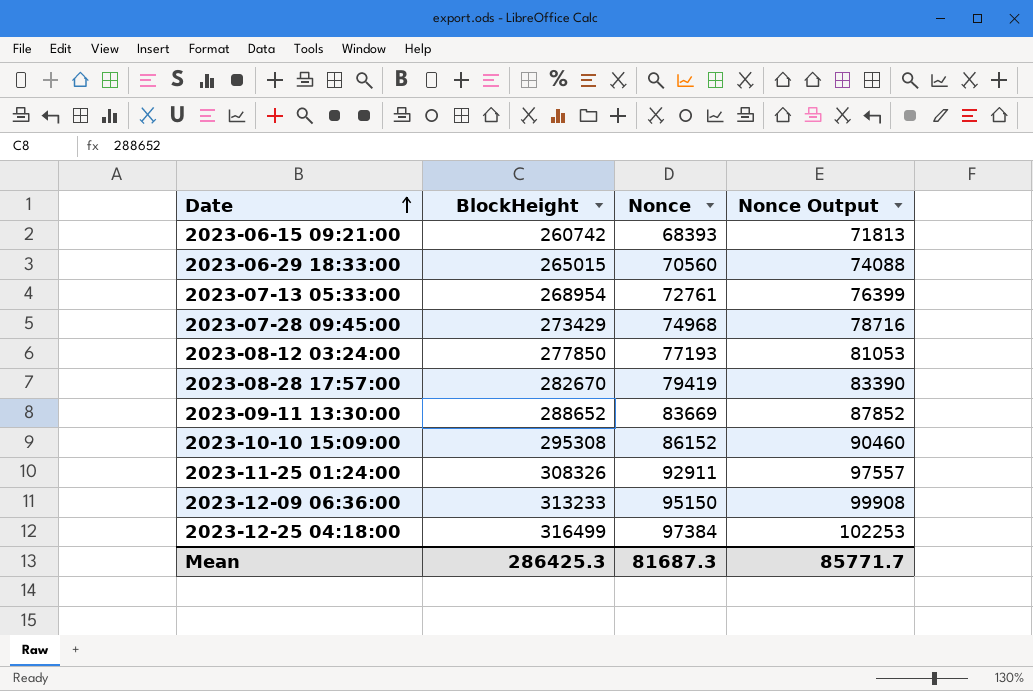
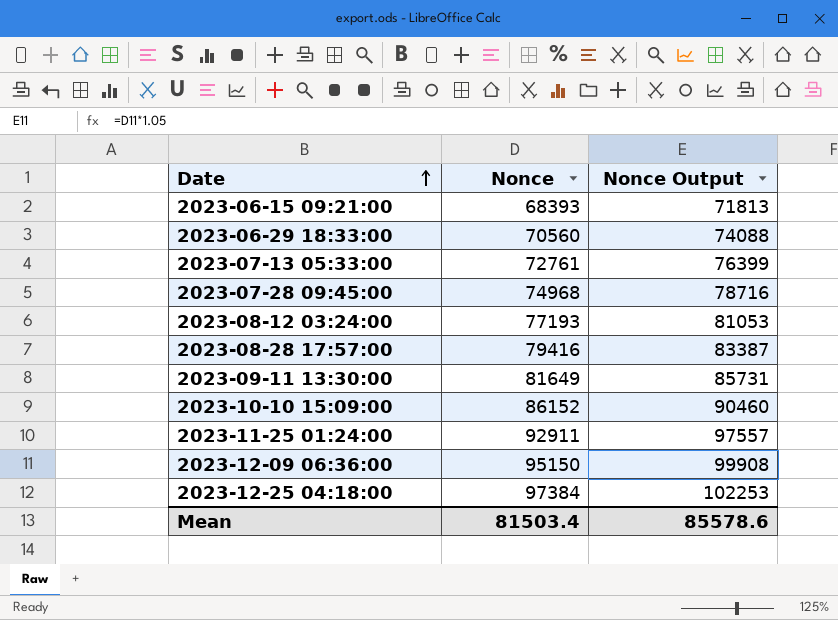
column BlockHeight | position: 2 -> none
2023-08-28 17:57:00 | Nonce: 79419 -> 79416
2023-08-28 17:57:00 | Nonce Output: 83390 -> 83387
2023-09-11 13:30:00 | Nonce: 83669 -> 81649
2023-09-11 13:30:00 | Nonce Output: 87852 -> 85731
Mean | Nonce: 81687.3 -> 81503.4
Mean | Nonce Output: 85771.7 -> 85578.6

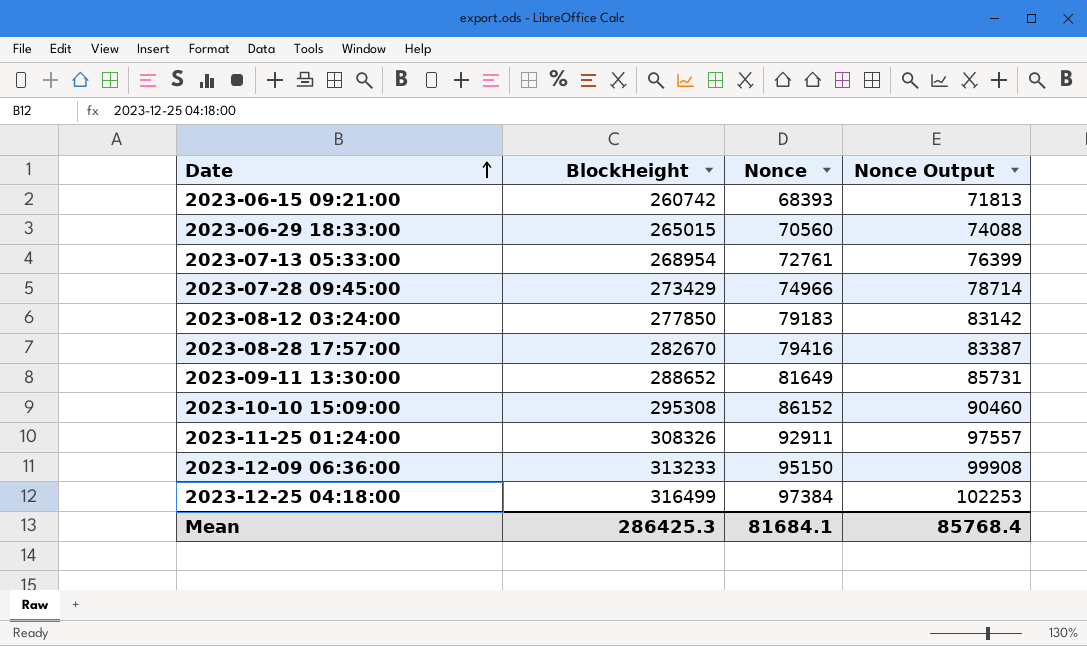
column BlockHeight | position: none -> 2
2023-07-28 09:45:00 | Nonce: 74968 -> 74966
2023-07-28 09:45:00 | Nonce Output: 78716 -> 78714
2023-08-12 03:24:00 | Nonce: 77193 -> 79183
2023-08-12 03:24:00 | Nonce Output: 81053 -> 83142
Mean | Nonce: 81503.4 -> 81684.1
Mean | Nonce Output: 85578.6 -> 85768.4

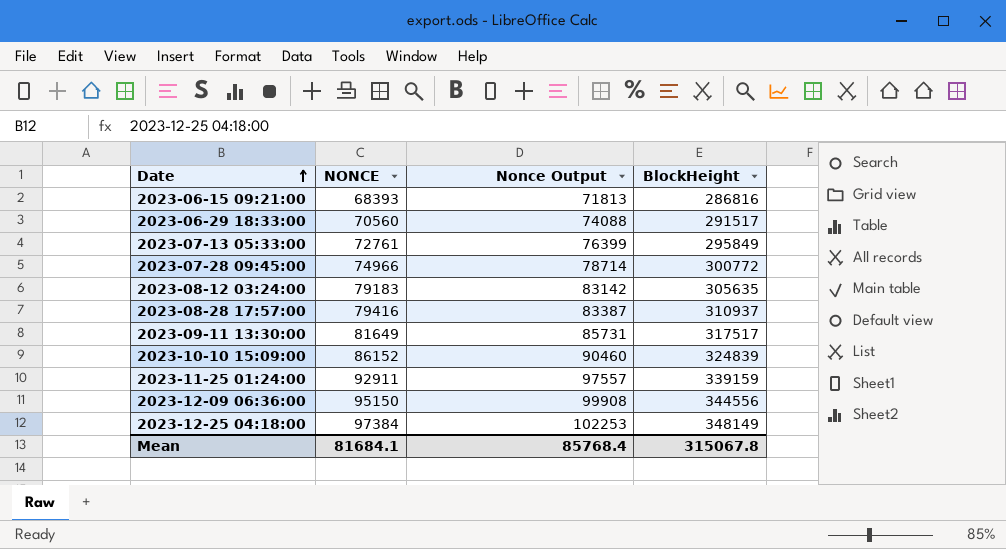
column name: Nonce -> NONCE
column BlockHeight | position: 2 -> 4
2023-06-15 09:21:00 | BlockHeight: 260742 -> 286816
2023-06-29 18:33:00 | BlockHeight: 265015 -> 291517
2023-07-13 05:33:00 | BlockHeight: 268954 -> 295849
2023-07-28 09:45:00 | BlockHeight: 273429 -> 300772
2023-08-12 03:24:00 | BlockHeight: 277850 -> 305635
2023-08-28 17:57:00 | BlockHeight: 282670 -> 310937
2023-09-11 13:30:00 | BlockHeight: 288652 -> 317517
2023-10-10 15:09:00 | BlockHeight: 295308 -> 324839
2023-11-25 01:24:00 | BlockHeight: 308326 -> 339159
2023-12-09 06:36:00 | BlockHeight: 313233 -> 344556
2023-12-25 04:18:00 | BlockHeight: 316499 -> 348149
Mean | BlockHeight: 286425.3 -> 315067.8

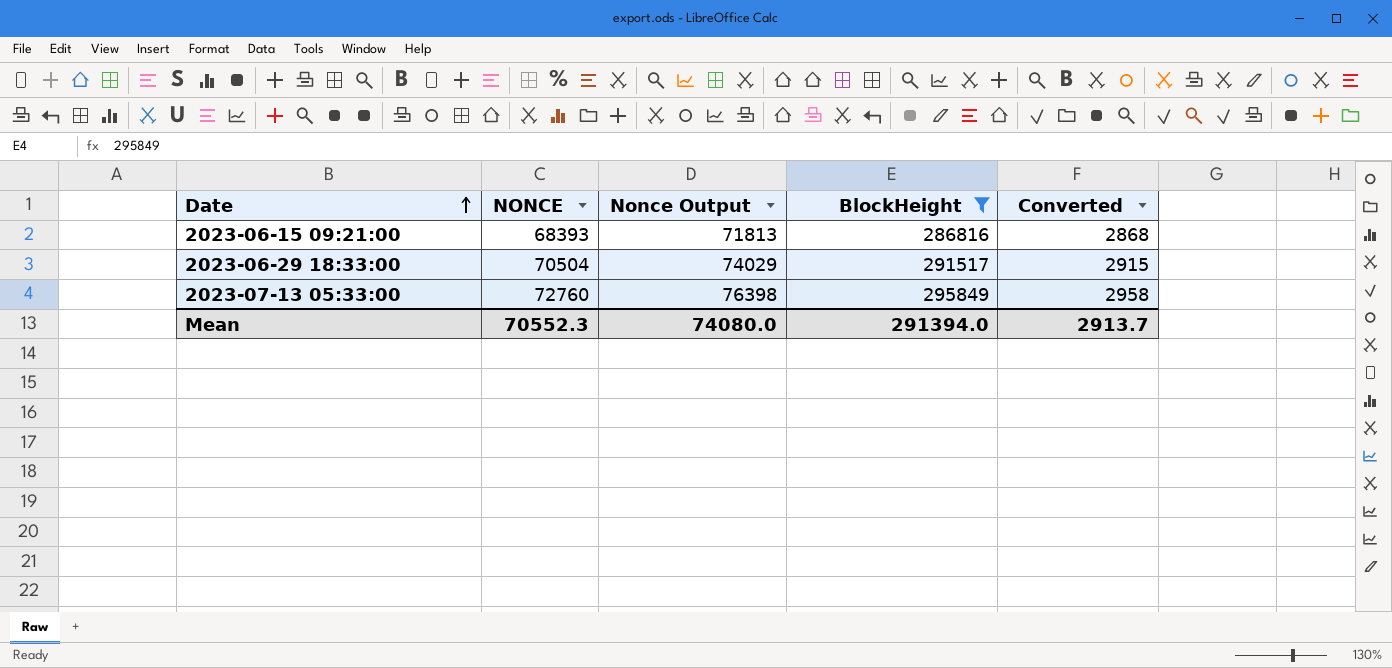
filter: none -> BlockHeight <= 295849
column Converted | formula: none -> [BlockHeight] * 0.01
2023-06-29 18:33:00 | NONCE: 70560 -> 70504
2023-06-29 18:33:00 | Nonce Output: 74088 -> 74029
2023-07-13 05:33:00 | NONCE: 72761 -> 72760
2023-07-13 05:33:00 | Nonce Output: 76399 -> 76398
Mean | NONCE: 81684.1 -> 70552.3
Mean | Nonce Output: 85768.4 -> 74080.0
Mean | BlockHeight: 315067.8 -> 291394.0

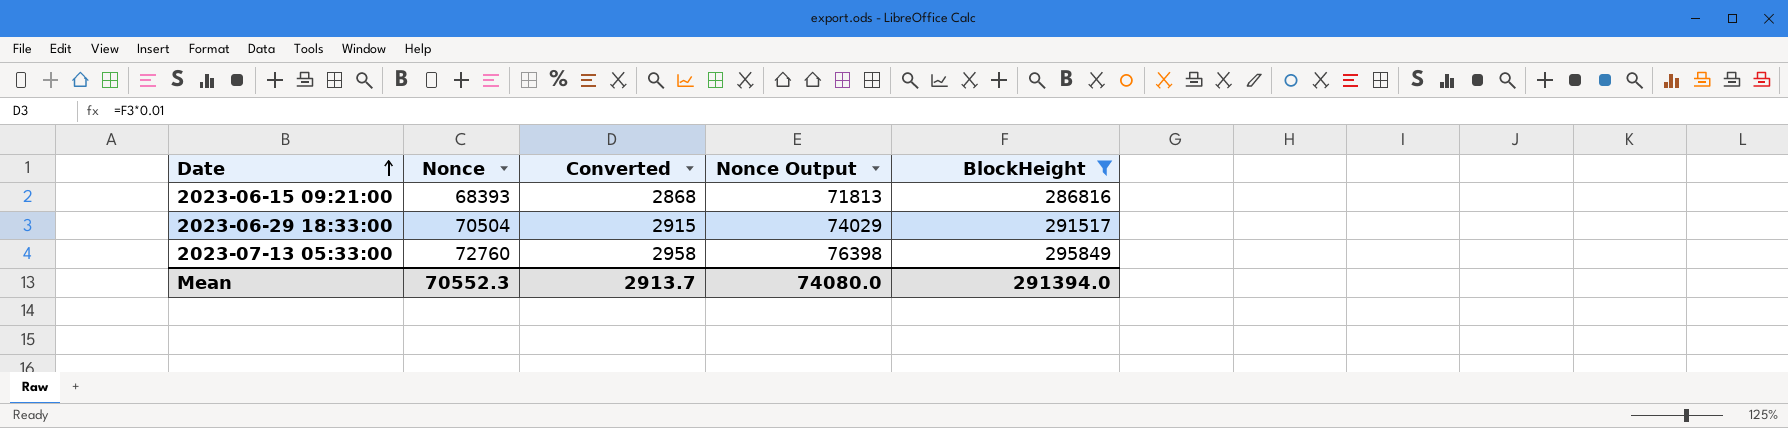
column name: NONCE -> Nonce
column Converted | position: 5 -> 3

